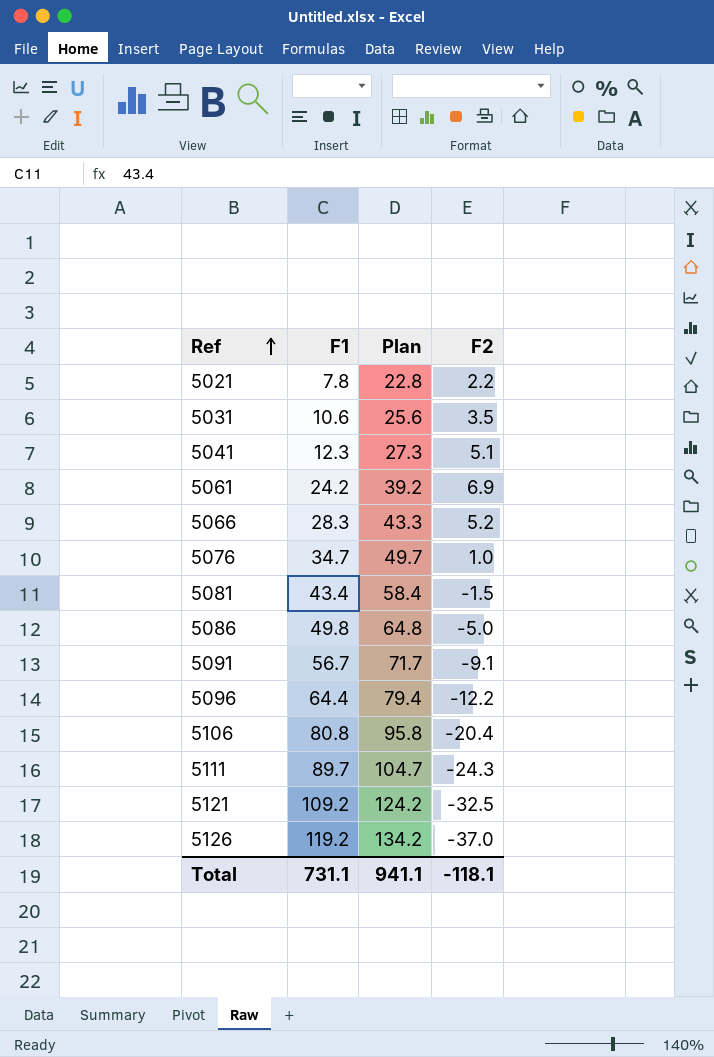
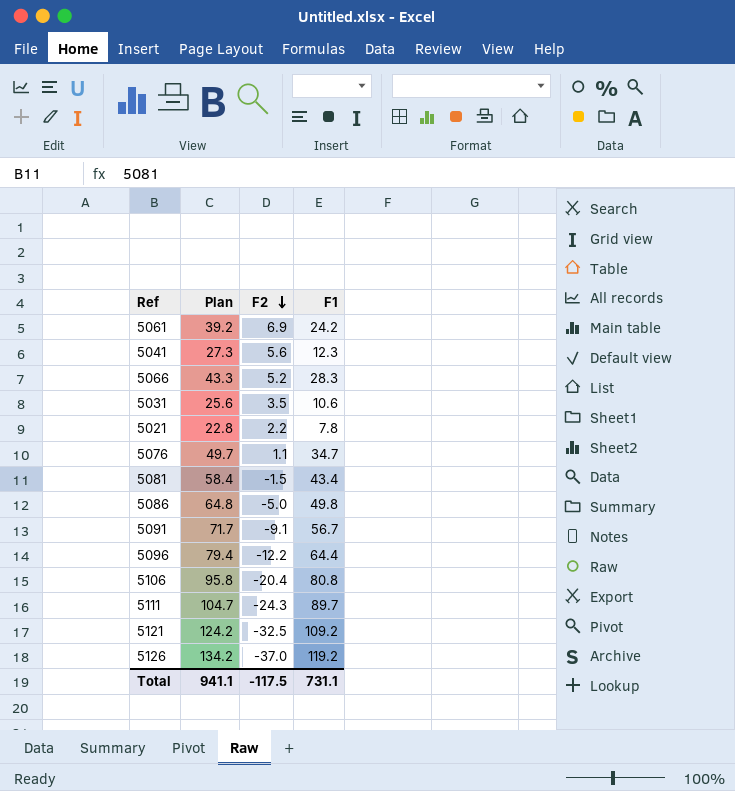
row order: Ref ascending -> F2 descending
column F1 | position: 2 -> 4
5041 | F2: 5.1 -> 5.6
5076 | F2: 1.0 -> 1.1
Total | F2: -118.1 -> -117.5

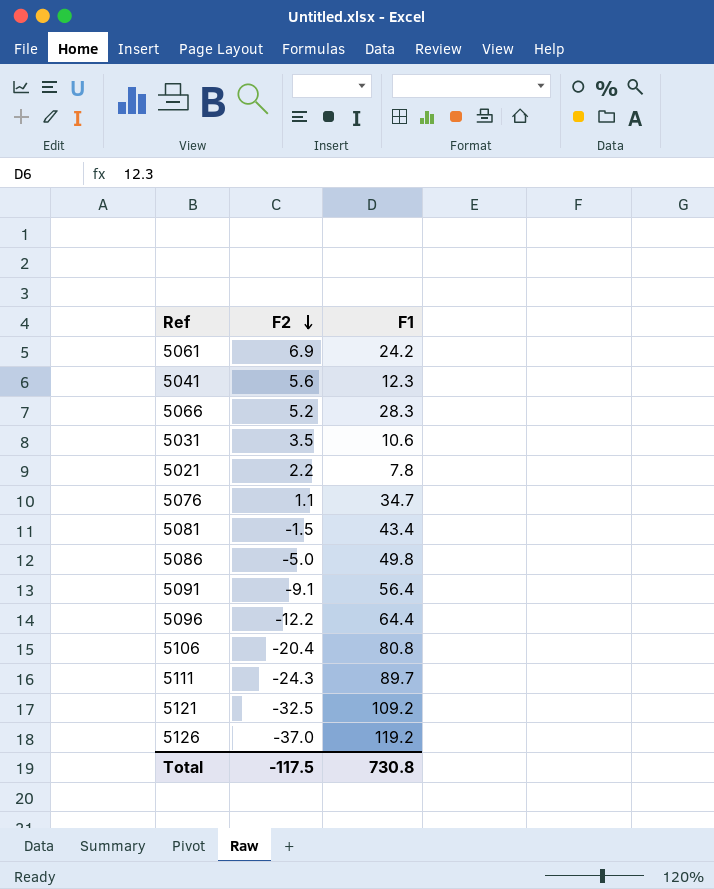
column Plan | formula: [F1] + 15 -> none
5091 | F1: 56.7 -> 56.4
Total | F1: 731.1 -> 730.8

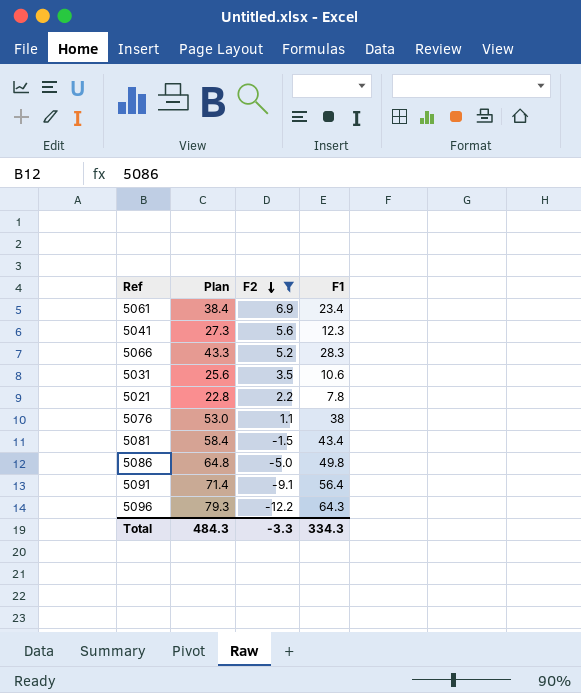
filter: none -> F2 >= -12.2
column Plan | formula: none -> [F1] + 15
5061 | F1: 24.2 -> 23.4
5076 | F1: 34.7 -> 38
5096 | F1: 64.4 -> 64.3
Total | F2: -117.5 -> -3.3
Total | F1: 730.8 -> 334.3

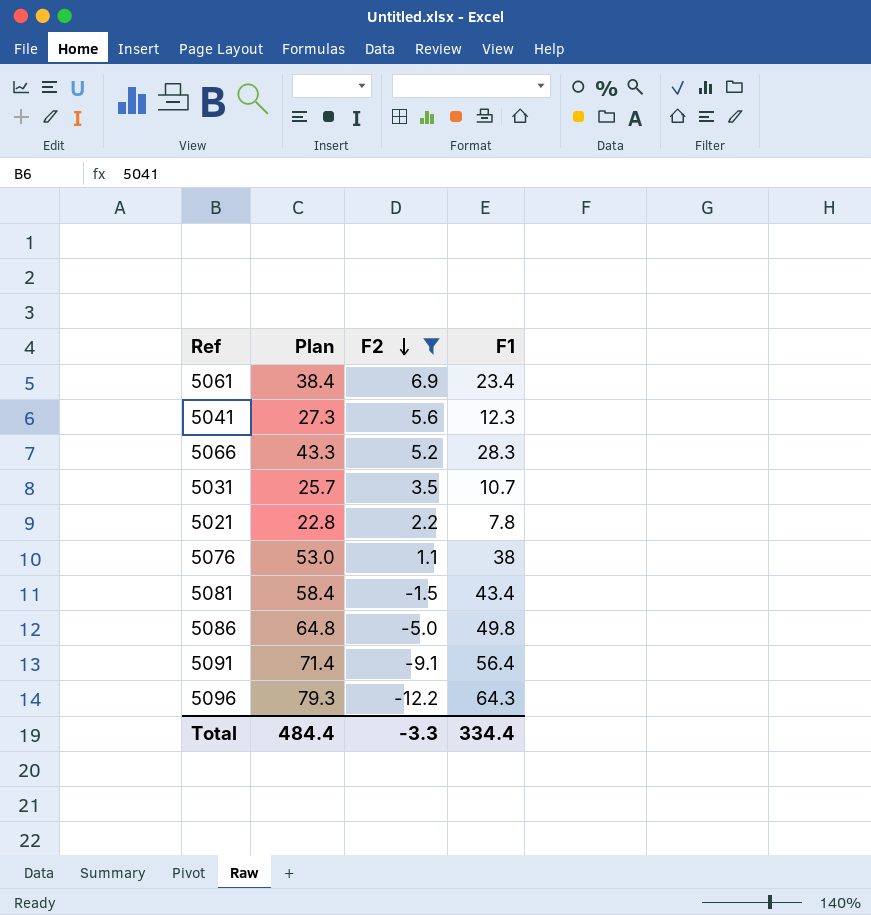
5031 | Plan: 25.6 -> 25.7
5031 | F1: 10.6 -> 10.7
Total | Plan: 484.3 -> 484.4
Total | F1: 334.3 -> 334.4

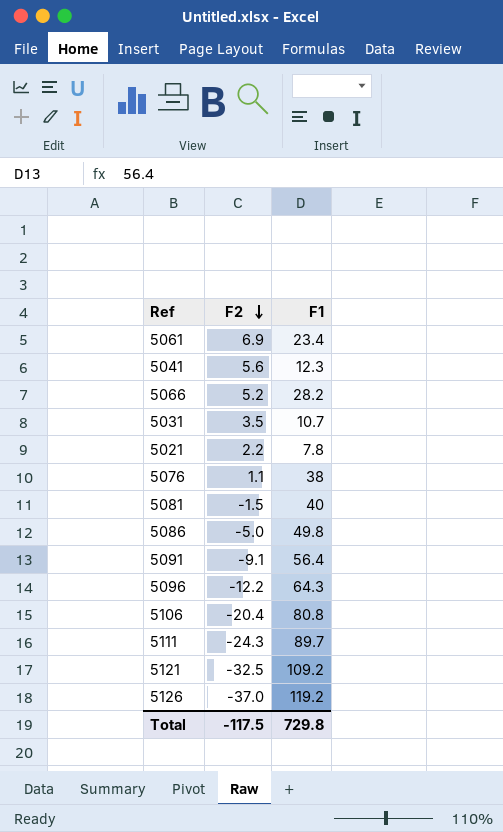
filter: F2 >= -12.2 -> none
column Plan | formula: [F1] + 15 -> none
5066 | F1: 28.3 -> 28.2
5081 | F1: 43.4 -> 40
Total | F2: -3.3 -> -117.5
Total | F1: 334.4 -> 729.8

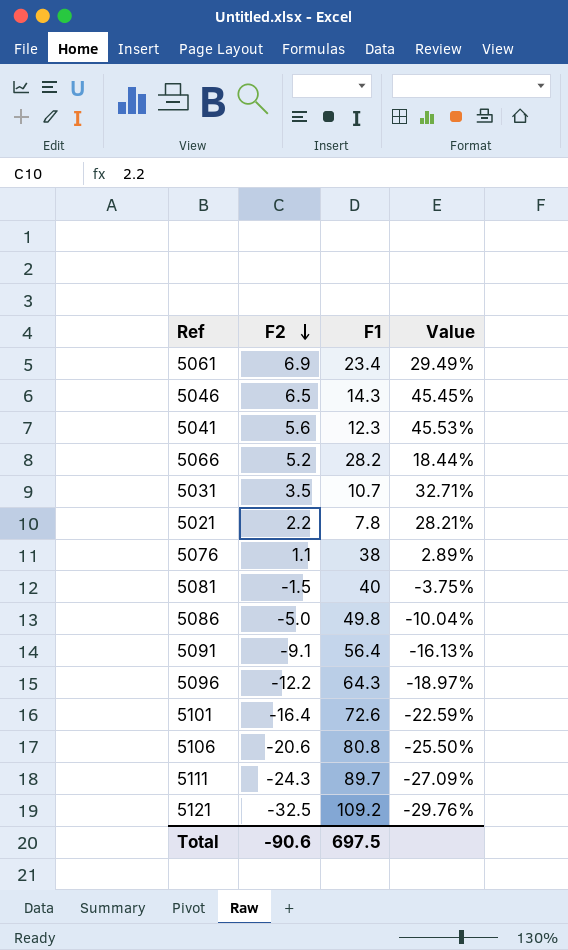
column Value | formula: none -> [F2] / [F1]
row 5126: -37.0 | 119.2 -> none
row 5046: none -> 6.5 | 14.3 | 45.45%
row 5101: none -> -16.4 | 72.6 | -22.59%
5106 | F2: -20.4 -> -20.6
Total | F2: -117.5 -> -90.6
Total | F1: 729.8 -> 697.5

